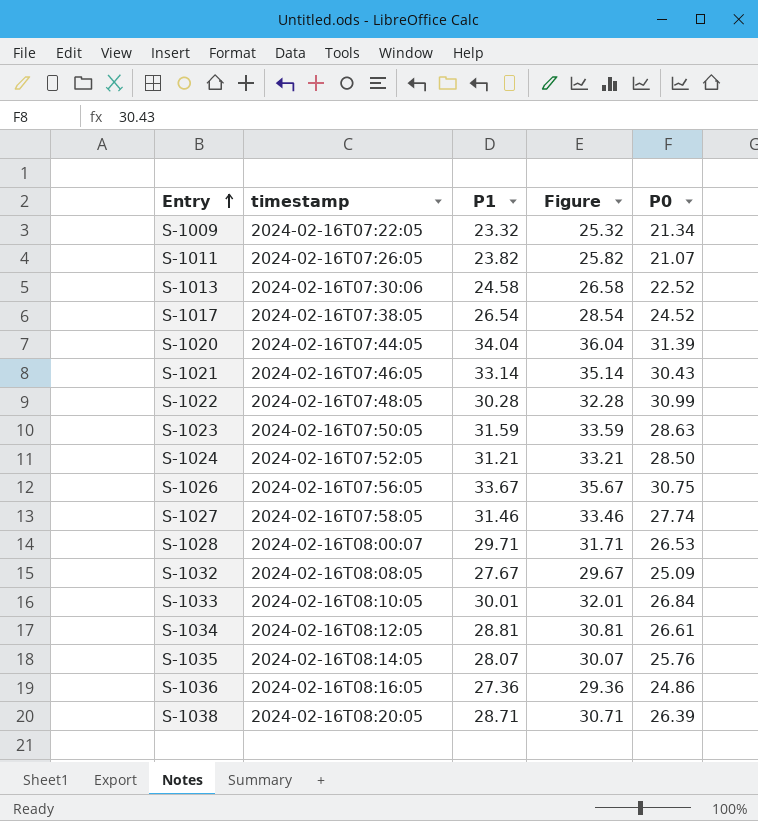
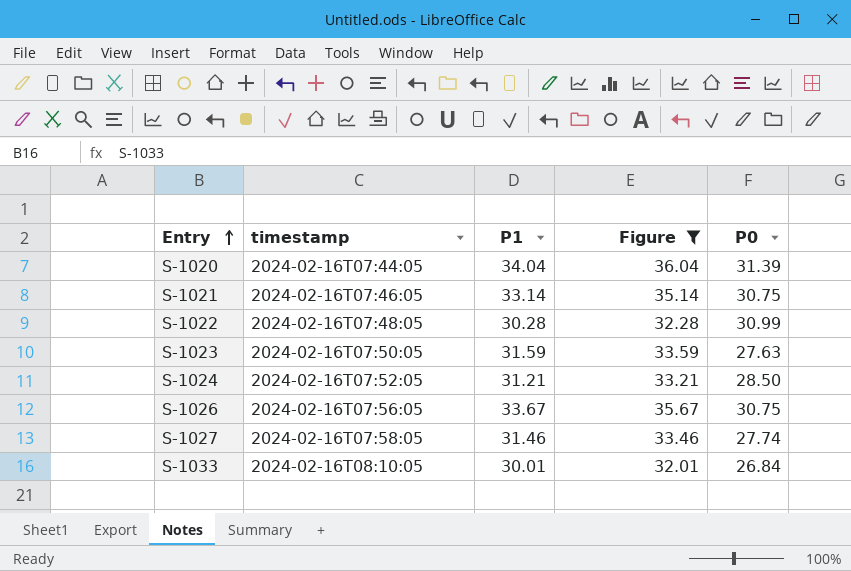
filter: none -> Figure >= 32.01
S-1021 | P0: 30.43 -> 30.75
S-1023 | P0: 28.63 -> 27.63

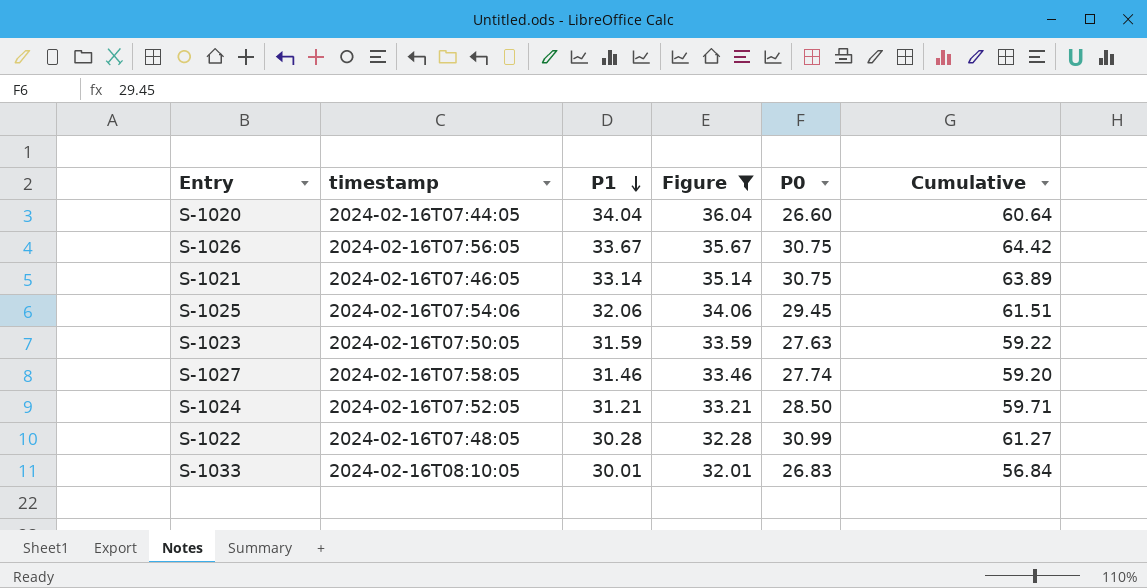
row order: Entry ascending -> P1 descending
column Cumulative | formula: none -> [P1] + [P0]
S-1020 | P0: 31.39 -> 26.60
row S-1025: none -> 2024-02-16T07:54:06 | 32.06 | 34.06 | 29.45 | 61.51
S-1033 | P0: 26.84 -> 26.83

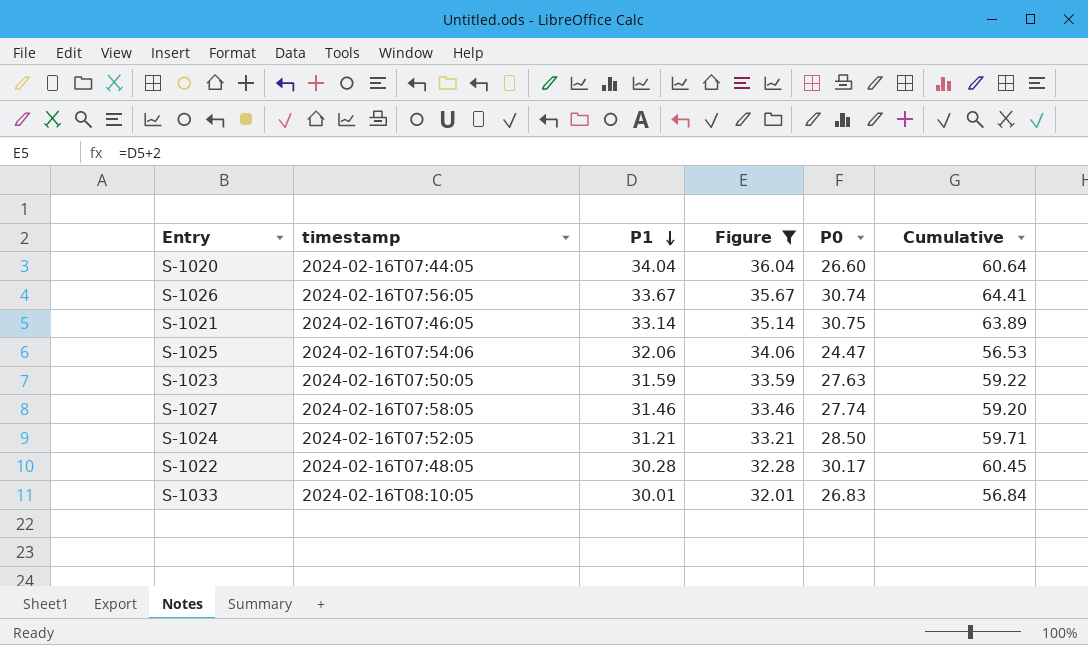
S-1026 | P0: 30.75 -> 30.74
S-1026 | Cumulative: 64.42 -> 64.41
S-1025 | P0: 29.45 -> 24.47
S-1025 | Cumulative: 61.51 -> 56.53
S-1022 | P0: 30.99 -> 30.17
S-1022 | Cumulative: 61.27 -> 60.45

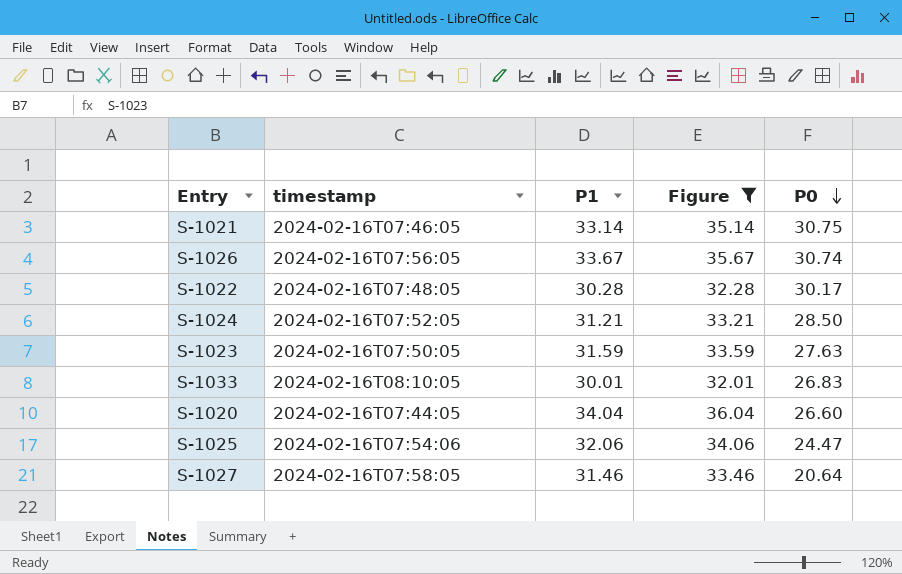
row order: P1 descending -> P0 descending
column Cumulative | formula: [P1] + [P0] -> none
S-1027 | P0: 27.74 -> 20.64

